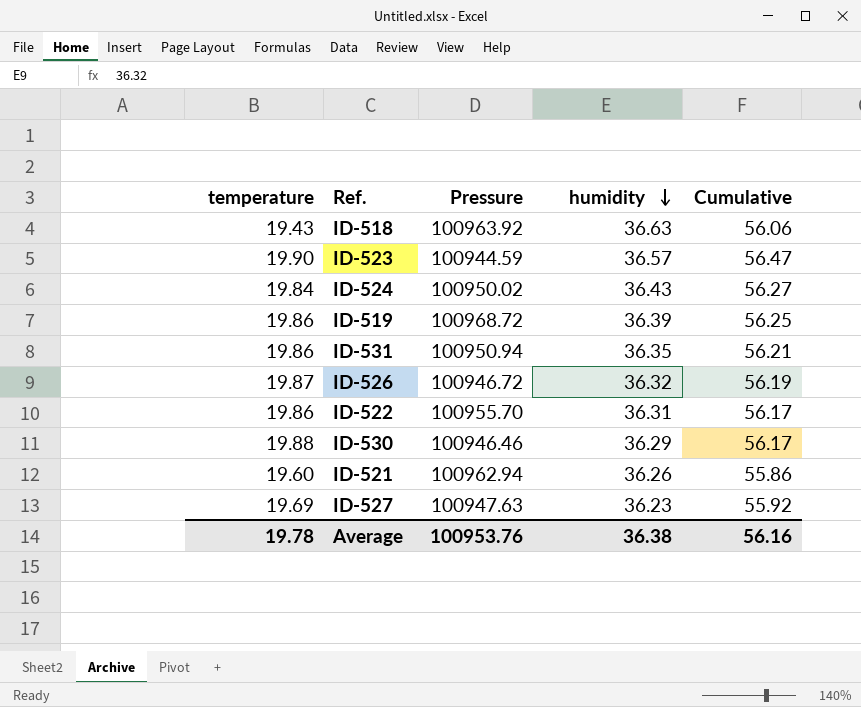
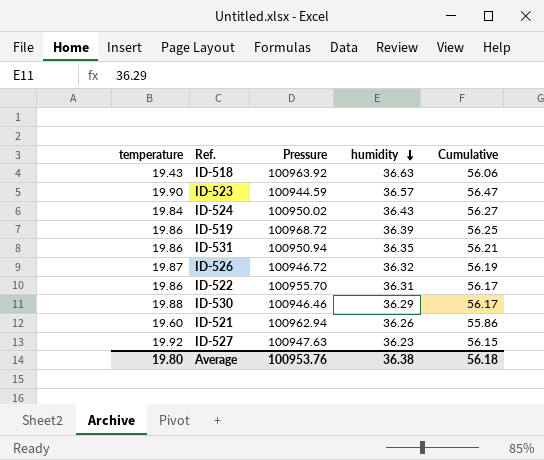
ID-527 | temperature: 19.69 -> 19.92
ID-527 | Cumulative: 55.92 -> 56.15
Average | temperature: 19.78 -> 19.80
Average | Cumulative: 56.16 -> 56.18

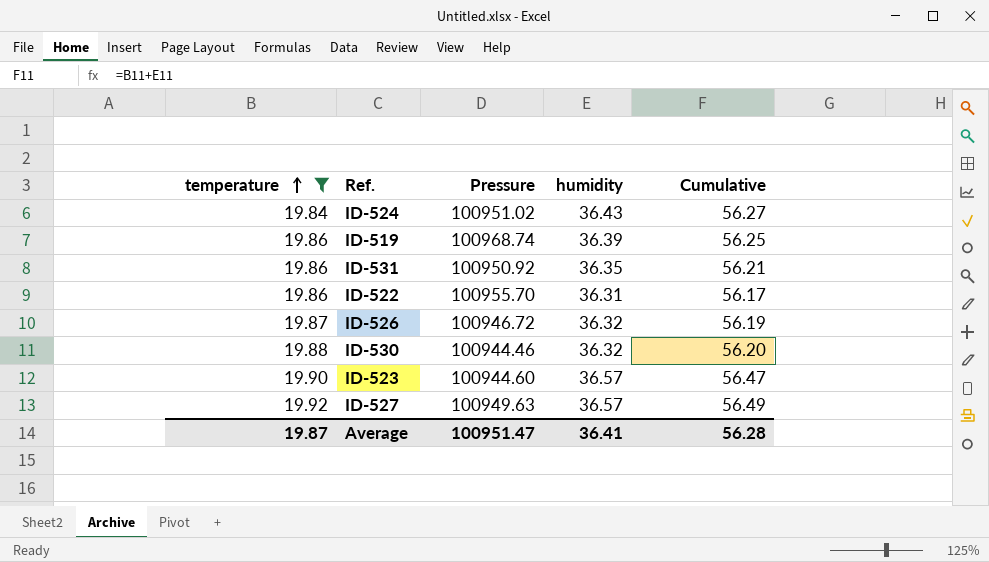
filter: none -> temperature >= 19.84
row order: humidity descending -> temperature ascending
ID-524 | Pressure: 100950.02 -> 100951.02
ID-519 | Pressure: 100968.72 -> 100968.74
ID-531 | Pressure: 100950.94 -> 100950.92
ID-530 | Pressure: 100946.46 -> 100944.46
ID-530 | humidity: 36.29 -> 36.32
ID-530 | Cumulative: 56.17 -> 56.20
ID-523 | Pressure: 100944.59 -> 100944.60
ID-527 | Pressure: 100947.63 -> 100949.63
ID-527 | humidity: 36.23 -> 36.57
ID-527 | Cumulative: 56.15 -> 56.49
Average | temperature: 19.80 -> 19.87
Average | Pressure: 100953.76 -> 100951.47
Average | humidity: 36.38 -> 36.41
Average | Cumulative: 56.18 -> 56.28

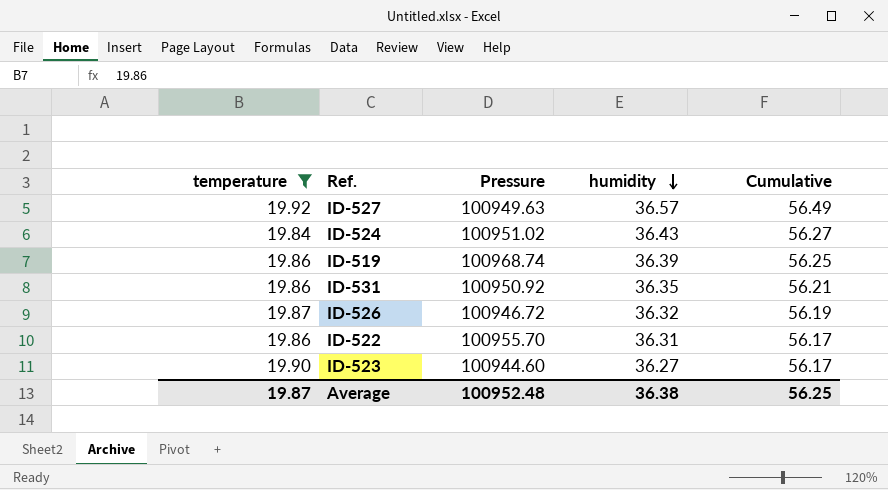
row order: temperature ascending -> humidity descending
row ID-530: 19.88 | 100944.46 | 36.32 | 56.20 -> none
ID-523 | humidity: 36.57 -> 36.27
ID-523 | Cumulative: 56.47 -> 56.17
Average | Pressure: 100951.47 -> 100952.48
Average | humidity: 36.41 -> 36.38
Average | Cumulative: 56.28 -> 56.25

